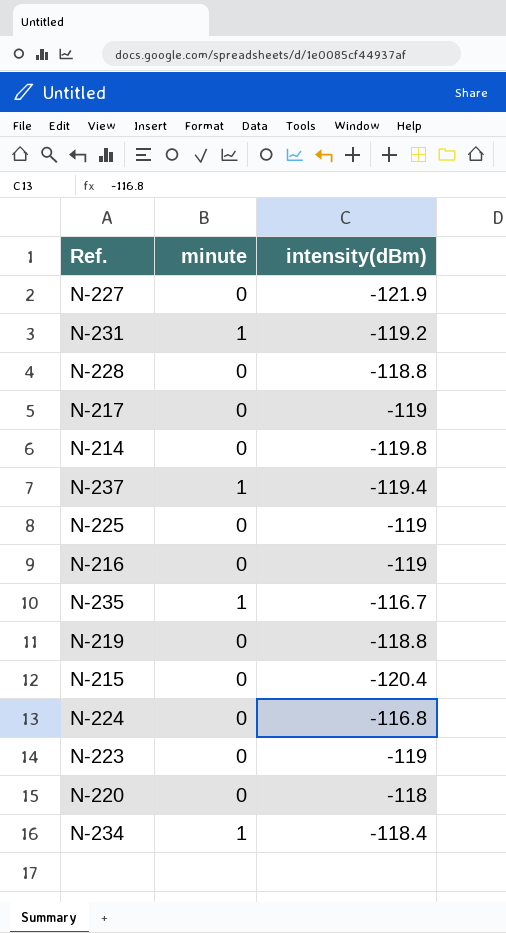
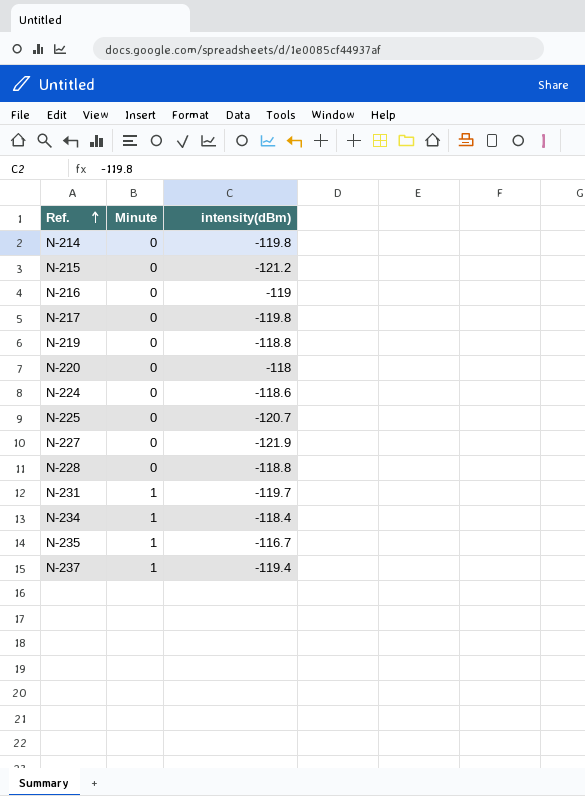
row order: none -> Ref. ascending
column name: minute -> Minute
row N-223: 0 | -119 -> none
N-215 | intensity(dBm): -120.4 -> -121.2
N-217 | intensity(dBm): -119 -> -119.8
N-224 | intensity(dBm): -116.8 -> -118.6
N-225 | intensity(dBm): -119 -> -120.7
N-231 | intensity(dBm): -119.2 -> -119.7

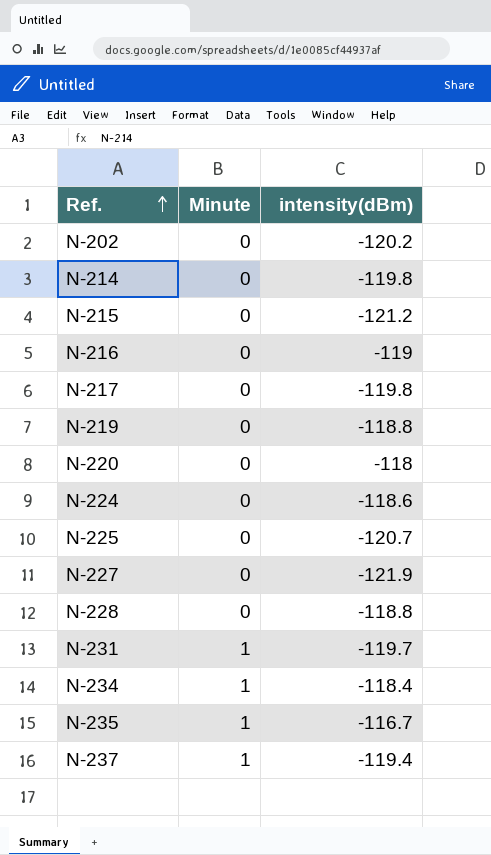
row N-202: none -> 0 | -120.2

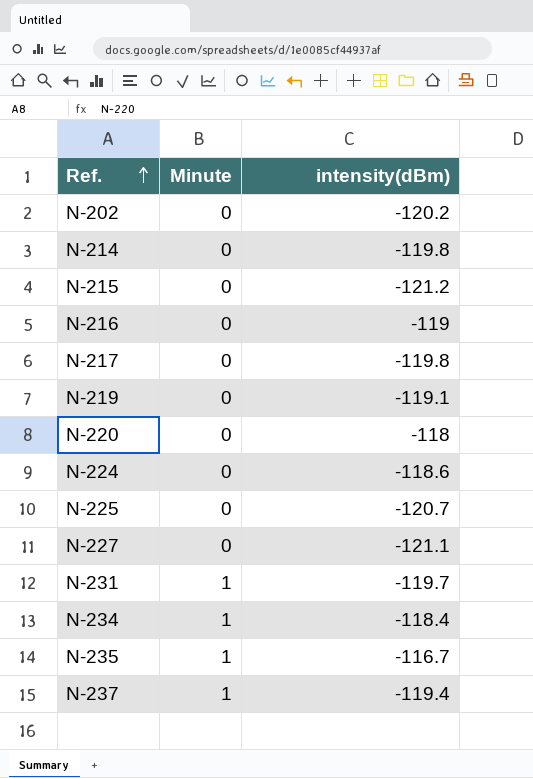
row N-228: 0 | -118.8 -> none
N-219 | intensity(dBm): -118.8 -> -119.1
N-227 | intensity(dBm): -121.9 -> -121.1

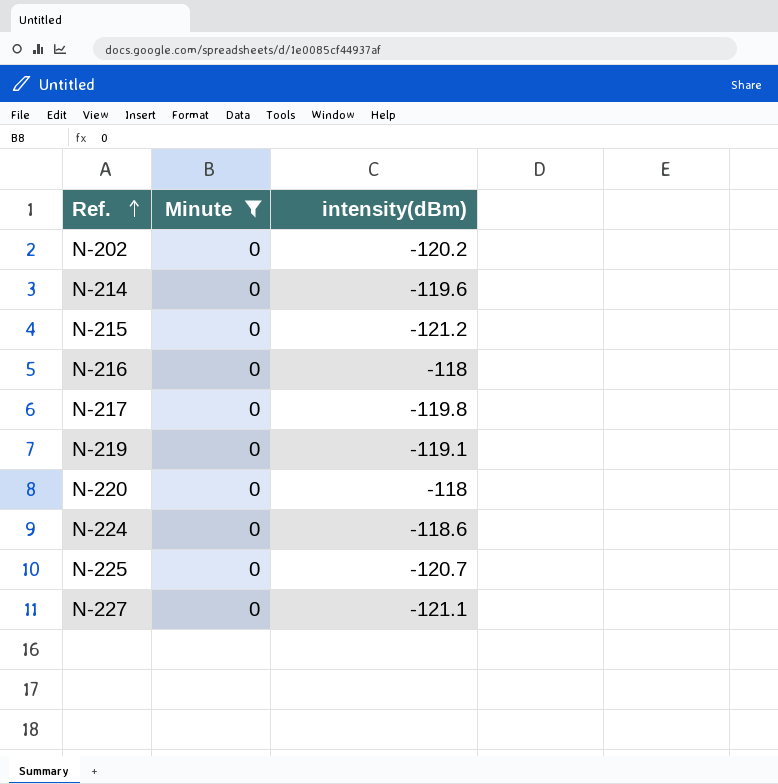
filter: none -> Minute = 0
N-214 | intensity(dBm): -119.8 -> -119.6
N-216 | intensity(dBm): -119 -> -118

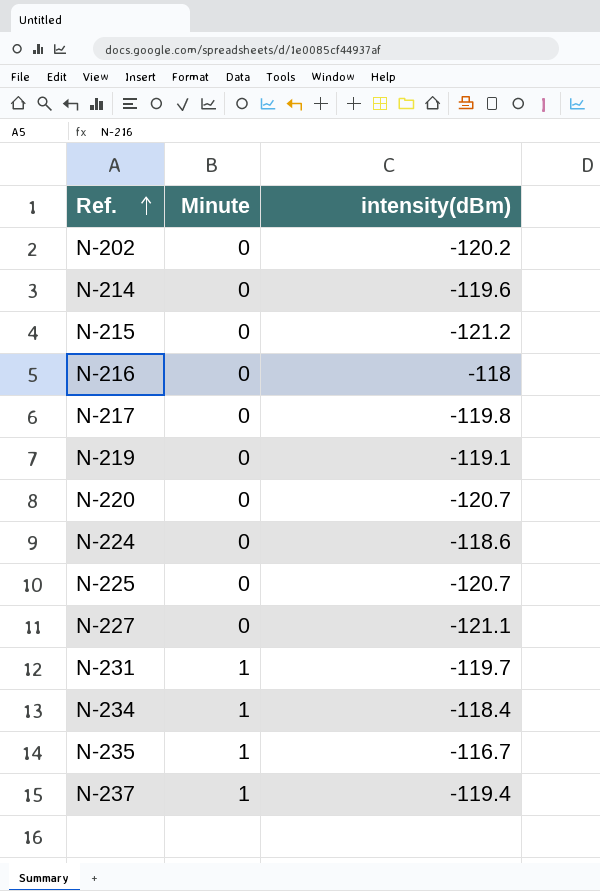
filter: Minute = 0 -> none
N-220 | intensity(dBm): -118 -> -120.7

